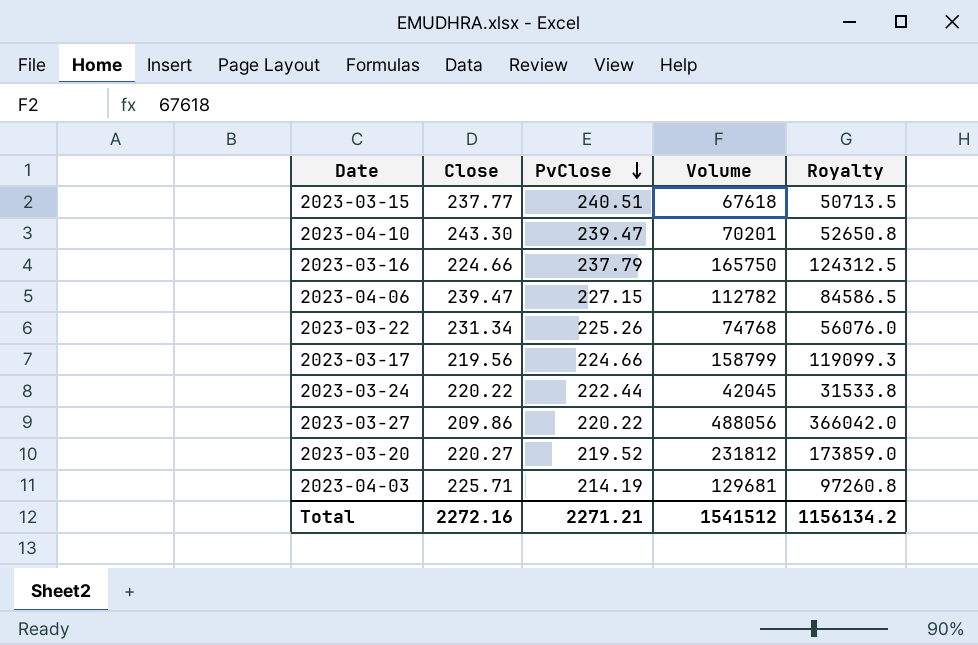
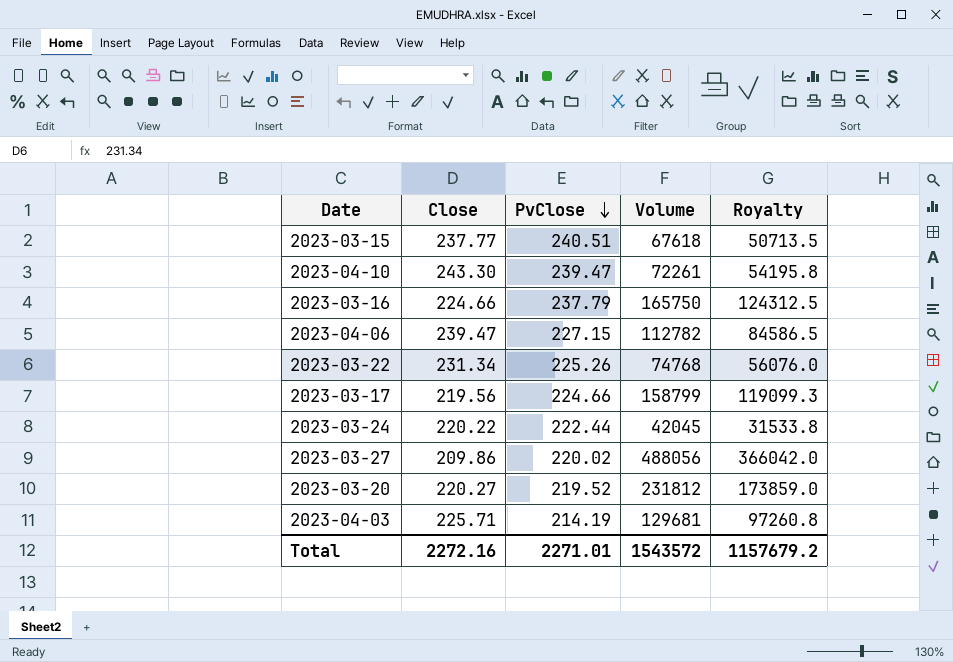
2023-04-10 | Volume: 70201 -> 72261
2023-04-10 | Royalty: 52650.8 -> 54195.8
2023-03-27 | PvClose: 220.22 -> 220.02
Total | PvClose: 2271.21 -> 2271.01
Total | Volume: 1541512 -> 1543572
Total | Royalty: 1156134.2 -> 1157679.2

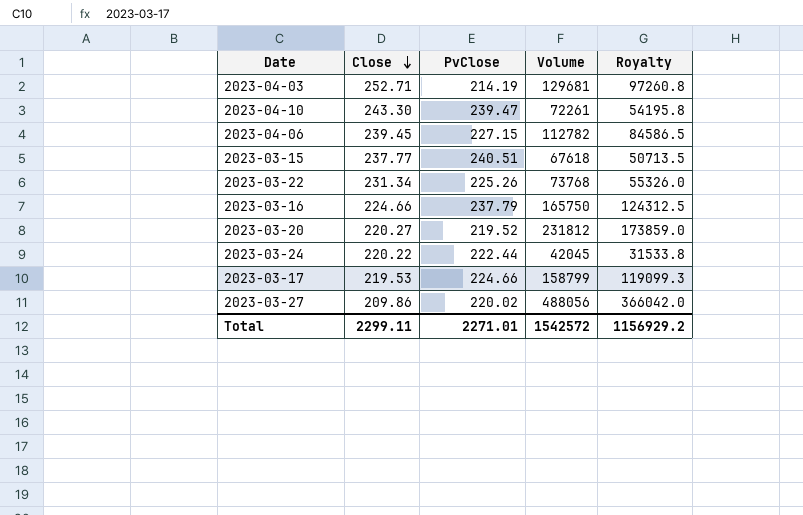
row order: PvClose descending -> Close descending
2023-04-03 | Close: 225.71 -> 252.71
2023-04-06 | Close: 239.47 -> 239.45
2023-03-22 | Volume: 74768 -> 73768
2023-03-22 | Royalty: 56076.0 -> 55326.0
2023-03-17 | Close: 219.56 -> 219.53
Total | Close: 2272.16 -> 2299.11
Total | Volume: 1543572 -> 1542572
Total | Royalty: 1157679.2 -> 1156929.2

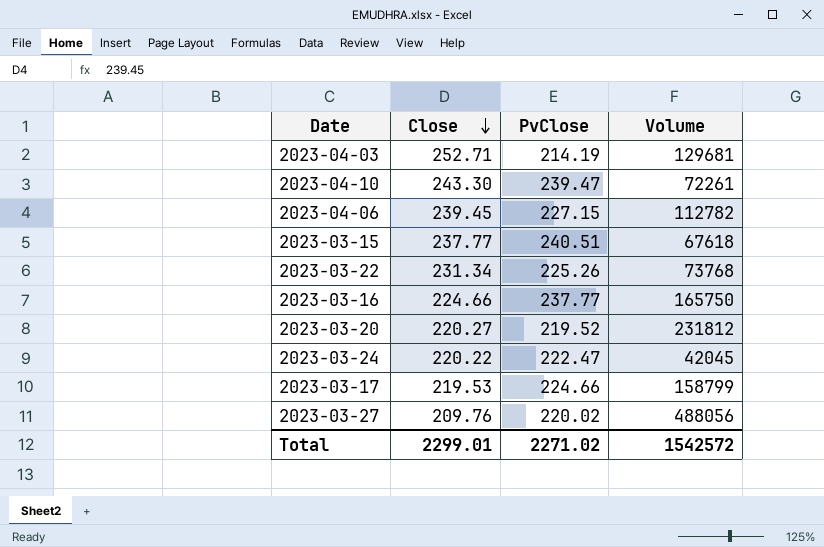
column Royalty | formula: [Volume] * 0.75 -> none
2023-03-16 | PvClose: 237.79 -> 237.77
2023-03-24 | PvClose: 222.44 -> 222.47
2023-03-27 | Close: 209.86 -> 209.76
Total | Close: 2299.11 -> 2299.01
Total | PvClose: 2271.01 -> 2271.02

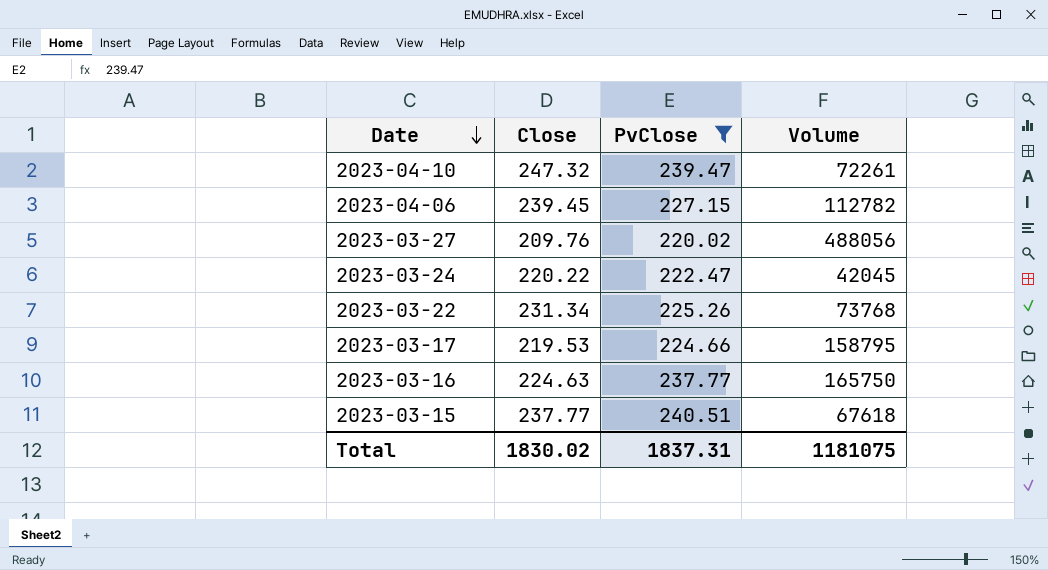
filter: none -> PvClose >= 220.02
row order: Close descending -> Date descending
2023-04-10 | Close: 243.30 -> 247.32
2023-03-17 | Volume: 158799 -> 158795
2023-03-16 | Close: 224.66 -> 224.63
Total | Close: 2299.01 -> 1830.02
Total | PvClose: 2271.02 -> 1837.31
Total | Volume: 1542572 -> 1181075

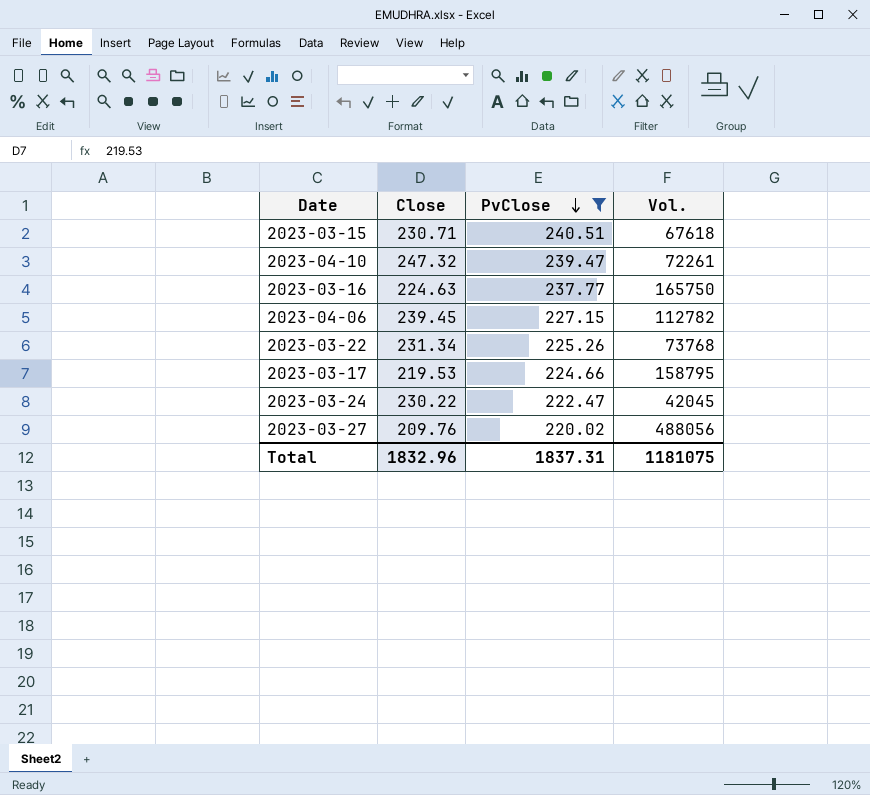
row order: Date descending -> PvClose descending
column name: Volume -> Vol.
2023-03-15 | Close: 237.77 -> 230.71
2023-03-24 | Close: 220.22 -> 230.22
Total | Close: 1830.02 -> 1832.96

